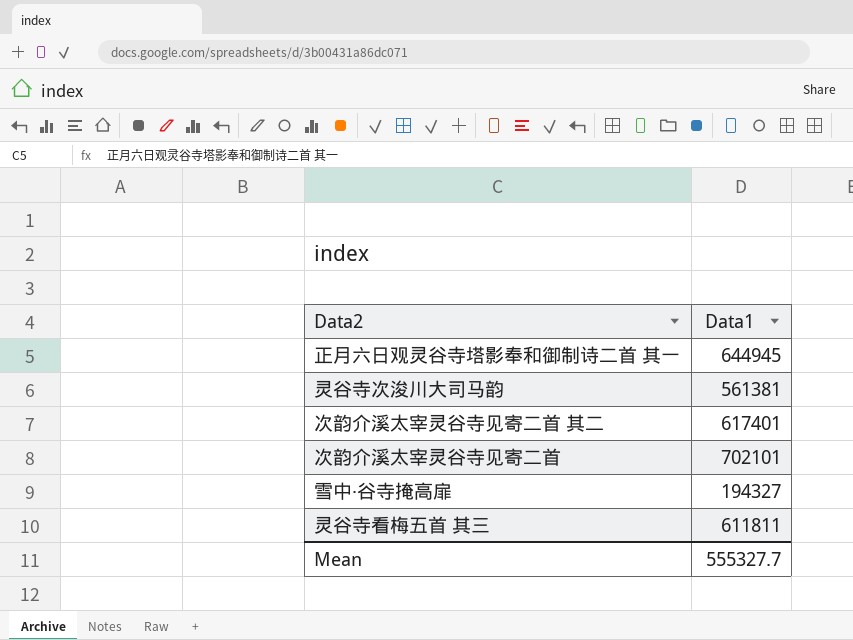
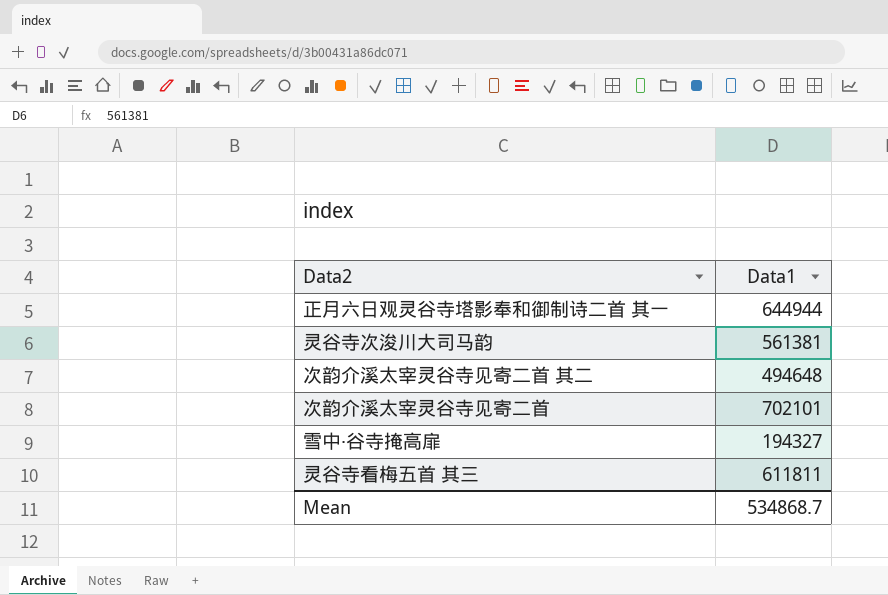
正月六日观灵谷寺塔影奉和御制诗二首 其一 | Data1: 644945 -> 644944
次韵介溪太宰灵谷寺见寄二首 其二 | Data1: 617401 -> 494648
Mean | Data1: 555327.7 -> 534868.7

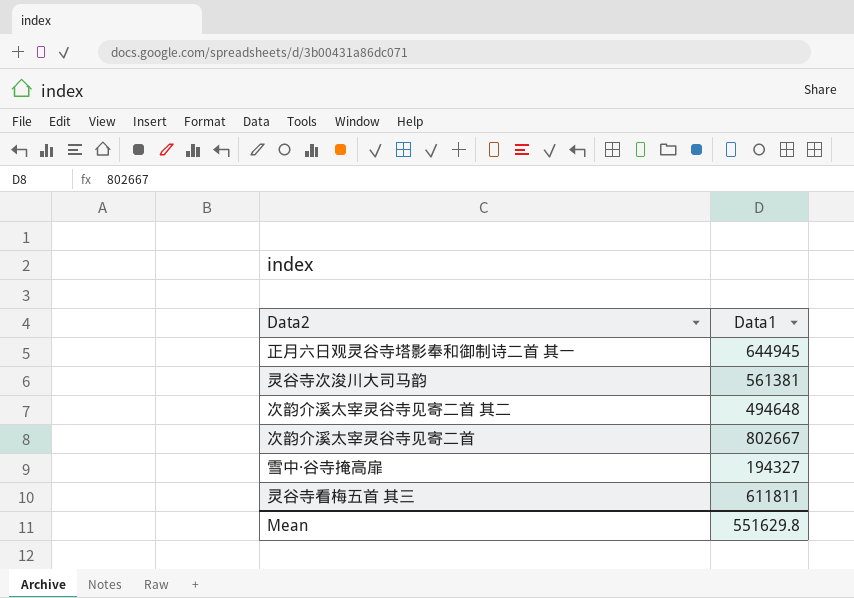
正月六日观灵谷寺塔影奉和御制诗二首 其一 | Data1: 644944 -> 644945
次韵介溪太宰灵谷寺见寄二首 | Data1: 702101 -> 802667
Mean | Data1: 534868.7 -> 551629.8

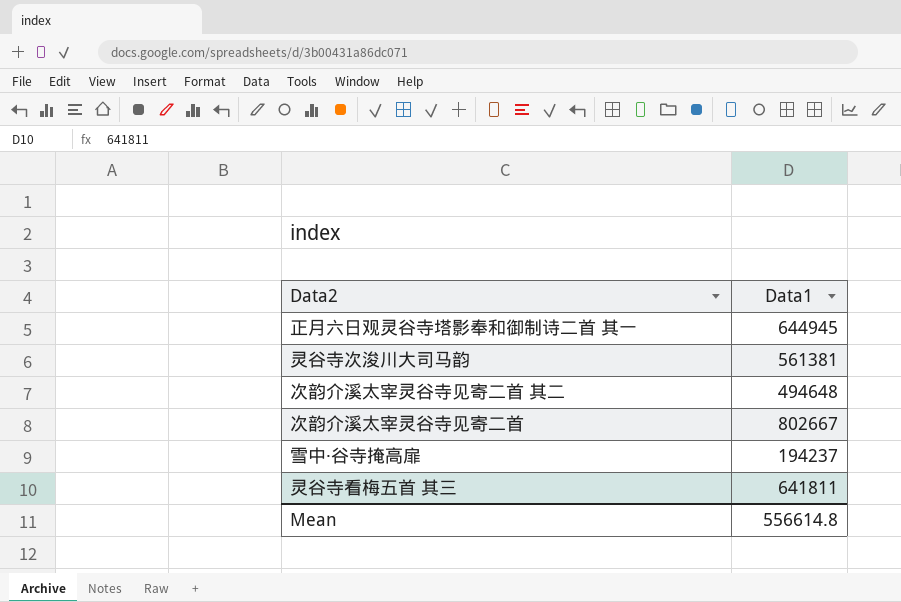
雪中·谷寺掩高扉 | Data1: 194327 -> 194237
灵谷寺看梅五首 其三 | Data1: 611811 -> 641811
Mean | Data1: 551629.8 -> 556614.8

